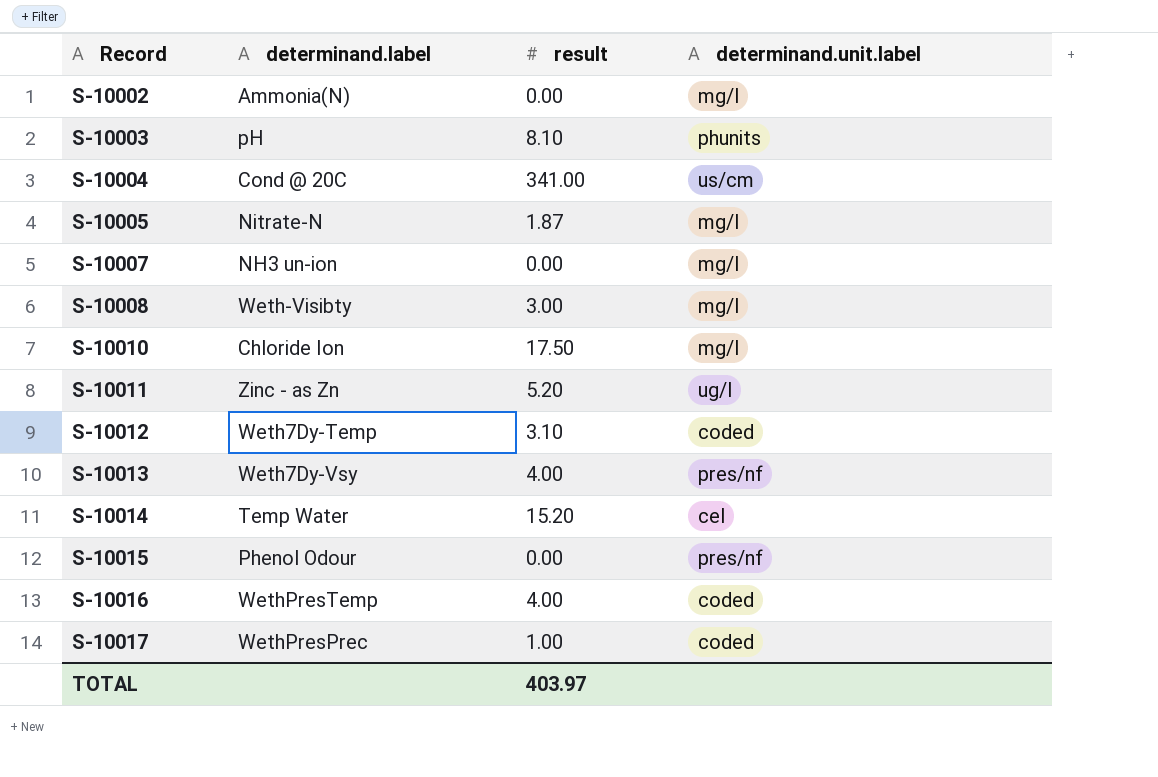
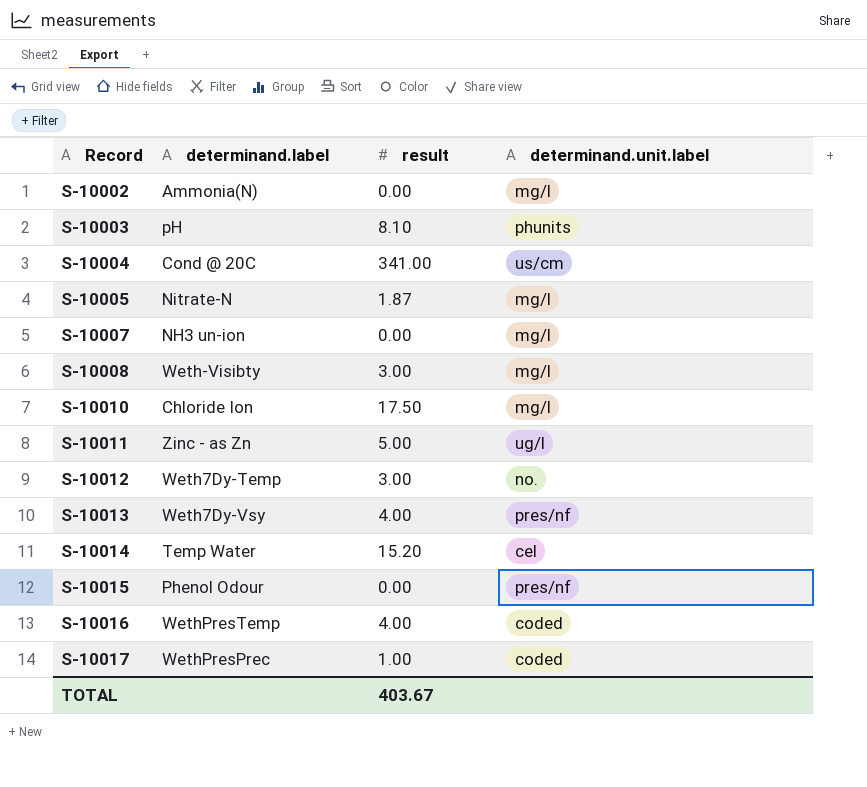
S-10011 | result: 5.20 -> 5.00
S-10012 | result: 3.10 -> 3.00
S-10012 | determinand.unit.label: coded -> no.
TOTAL | result: 403.97 -> 403.67

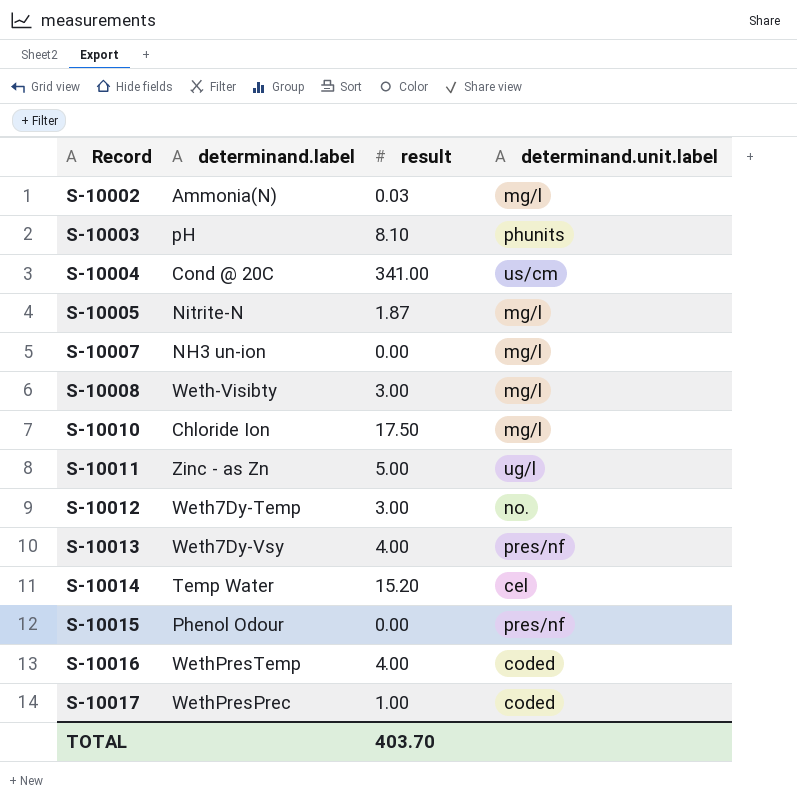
S-10002 | result: 0.00 -> 0.03
S-10005 | determinand.label: Nitrate-N -> Nitrite-N
TOTAL | result: 403.67 -> 403.70

